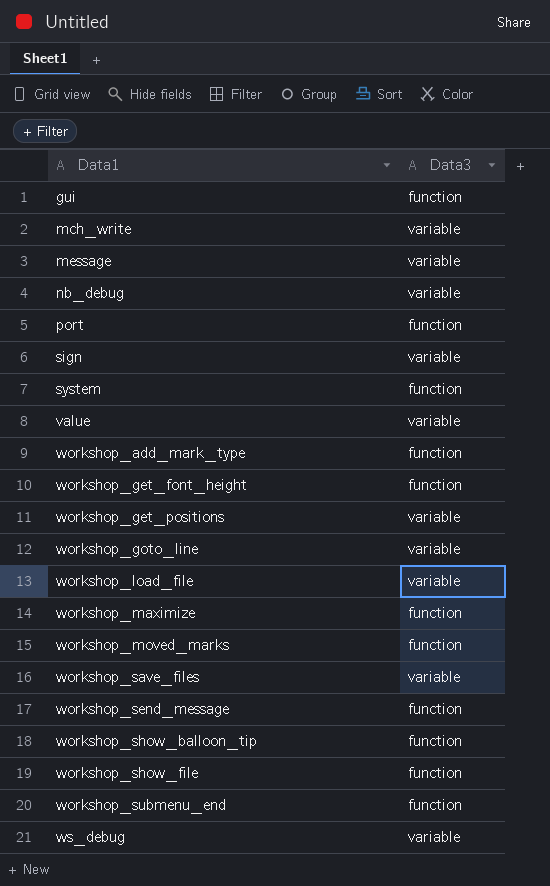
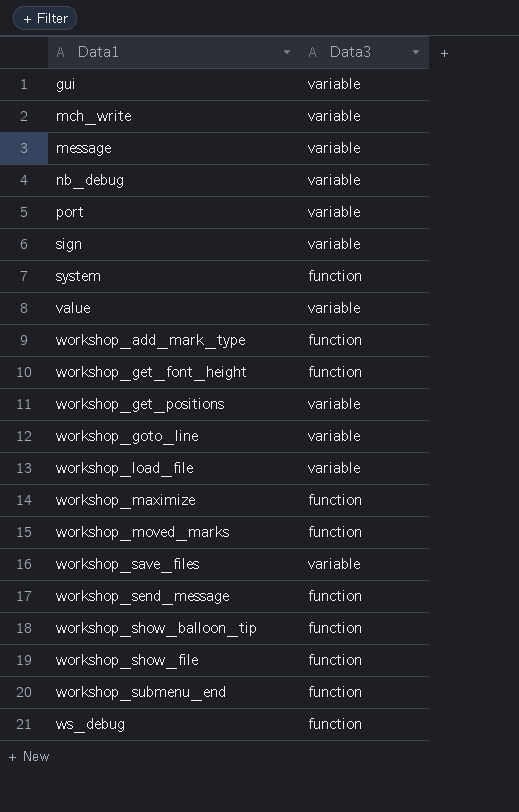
gui | Data3: function -> variable
port | Data3: function -> variable
ws_debug | Data3: variable -> function

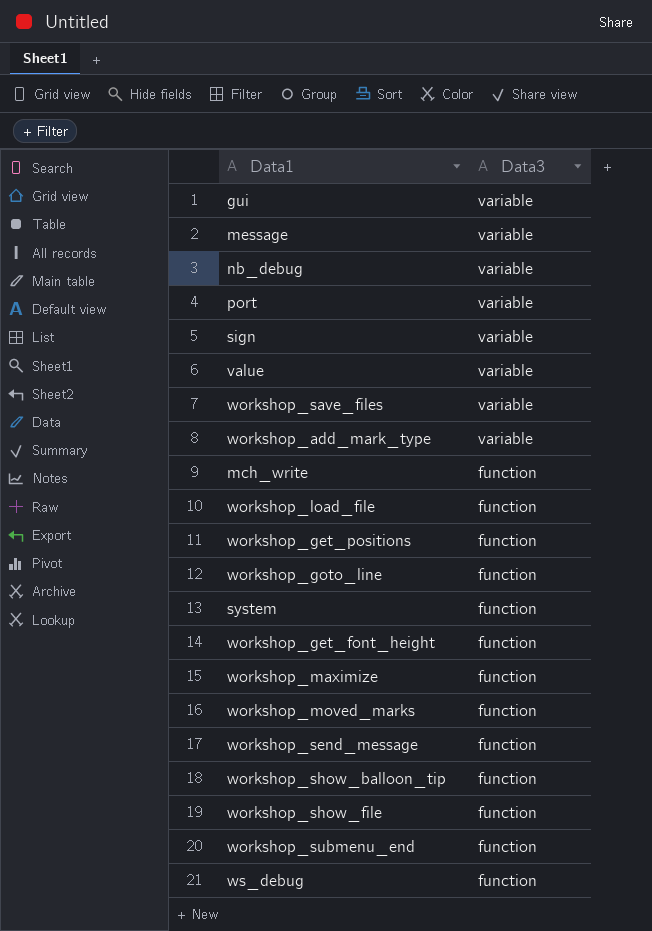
row order: Data1 ascending -> Data3 descending
workshop_add_mark_type | Data3: function -> variable
mch_write | Data3: variable -> function
workshop_load_file | Data3: variable -> function
workshop_get_positions | Data3: variable -> function
workshop_goto_line | Data3: variable -> function

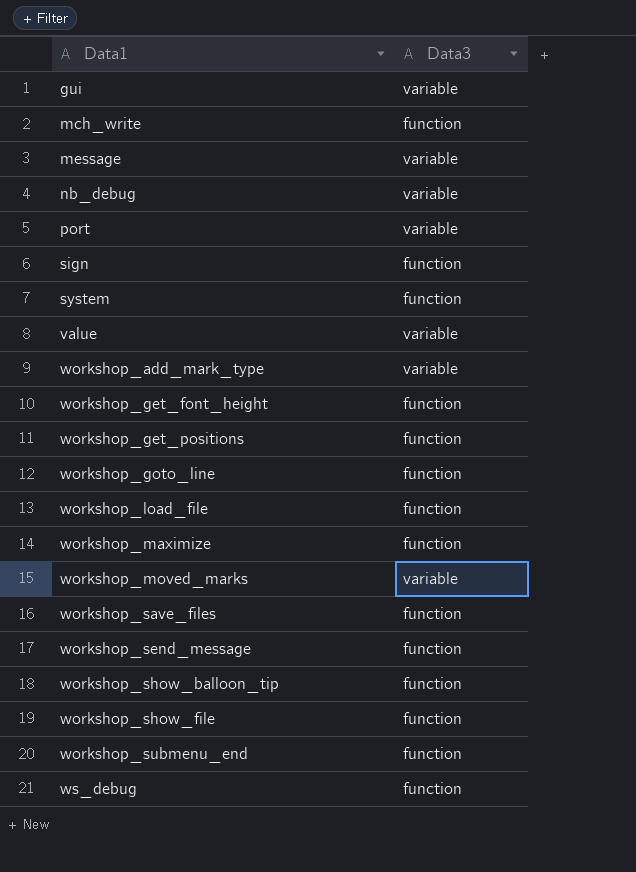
row order: Data3 descending -> Data1 ascending
sign | Data3: variable -> function
workshop_moved_marks | Data3: function -> variable
workshop_save_files | Data3: variable -> function

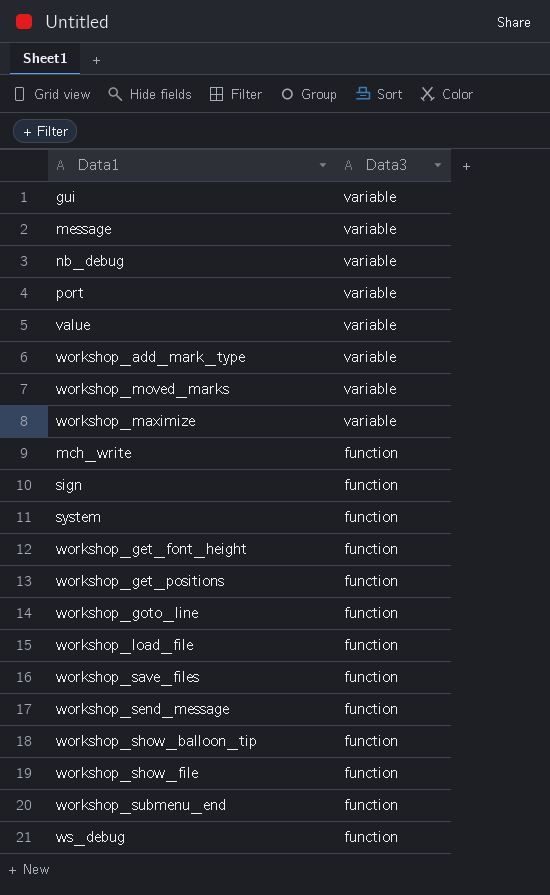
row order: Data1 ascending -> Data3 descending
workshop_maximize | Data3: function -> variable

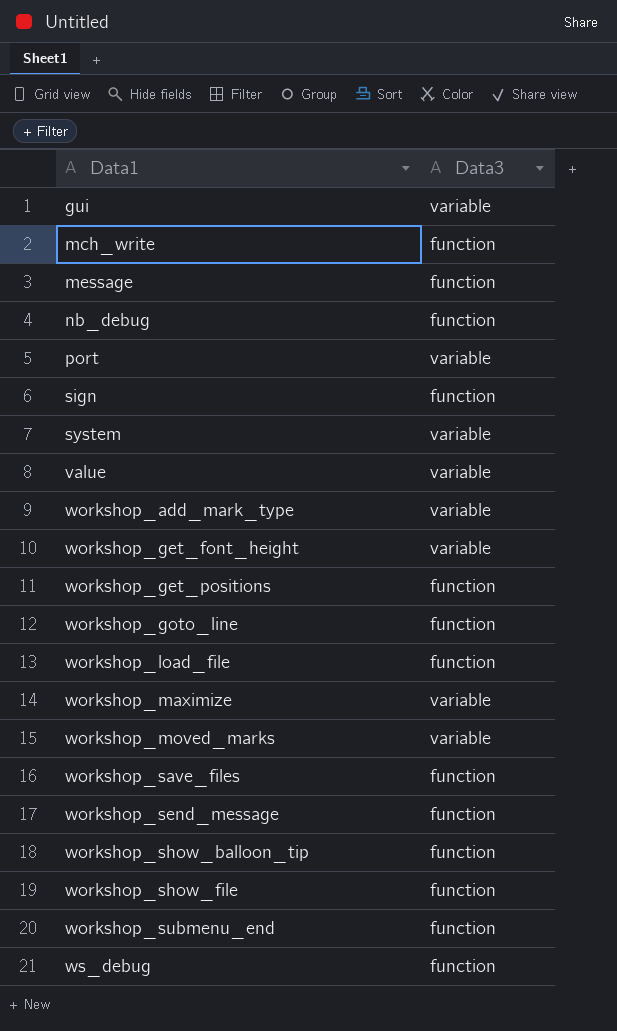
row order: Data3 descending -> Data1 ascending
message | Data3: variable -> function
nb_debug | Data3: variable -> function
system | Data3: function -> variable
workshop_get_font_height | Data3: function -> variable

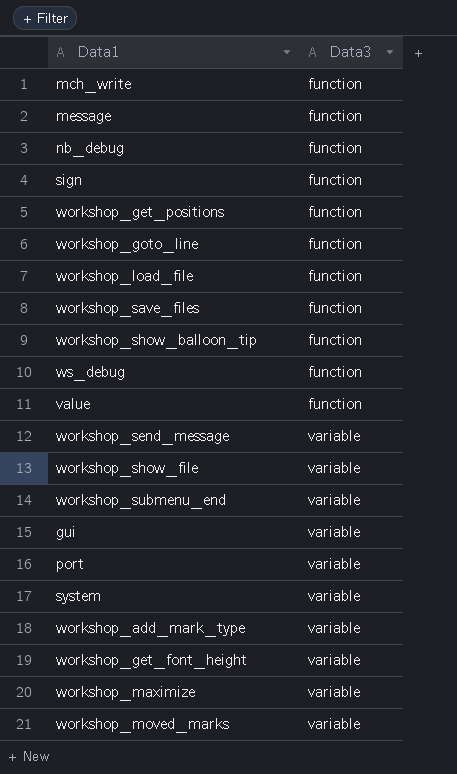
row order: Data1 ascending -> Data3 ascending
value | Data3: variable -> function
workshop_send_message | Data3: function -> variable
workshop_show_file | Data3: function -> variable
workshop_submenu_end | Data3: function -> variable

